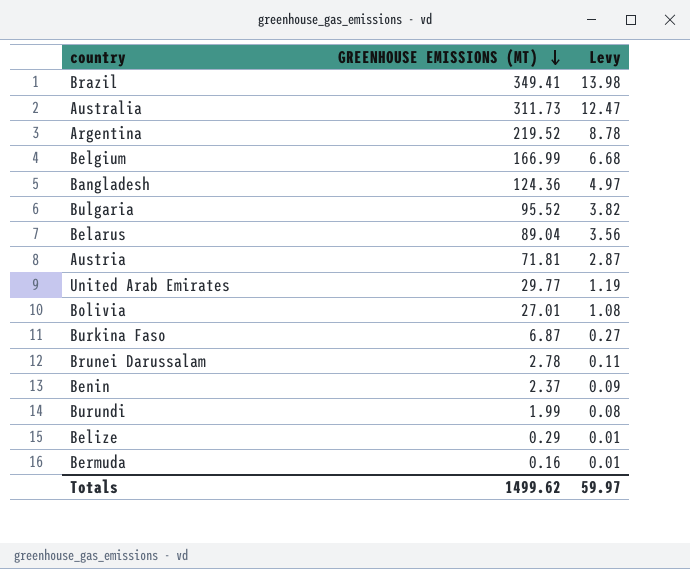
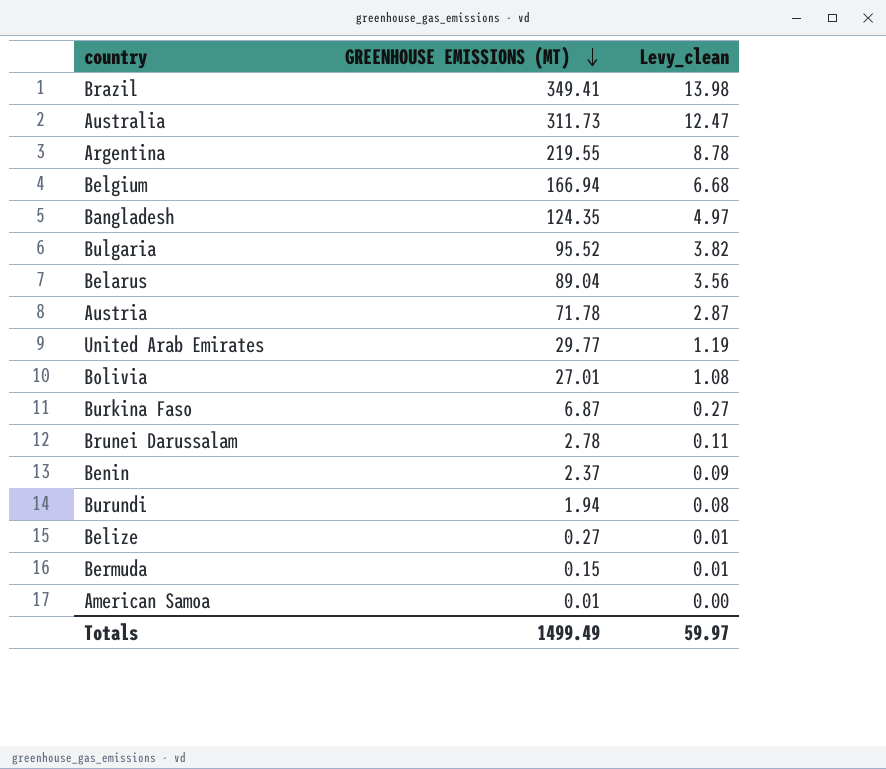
column name: Levy -> Levy_clean
Argentina | GREENHOUSE EMISSIONS (MT): 219.52 -> 219.55
Belgium | GREENHOUSE EMISSIONS (MT): 166.99 -> 166.94
Bangladesh | GREENHOUSE EMISSIONS (MT): 124.36 -> 124.35
Austria | GREENHOUSE EMISSIONS (MT): 71.81 -> 71.78
Burundi | GREENHOUSE EMISSIONS (MT): 1.99 -> 1.94
Belize | GREENHOUSE EMISSIONS (MT): 0.29 -> 0.27
Bermuda | GREENHOUSE EMISSIONS (MT): 0.16 -> 0.15
row American Samoa: none -> 0.01 | 0.00
Totals | GREENHOUSE EMISSIONS (MT): 1499.62 -> 1499.49

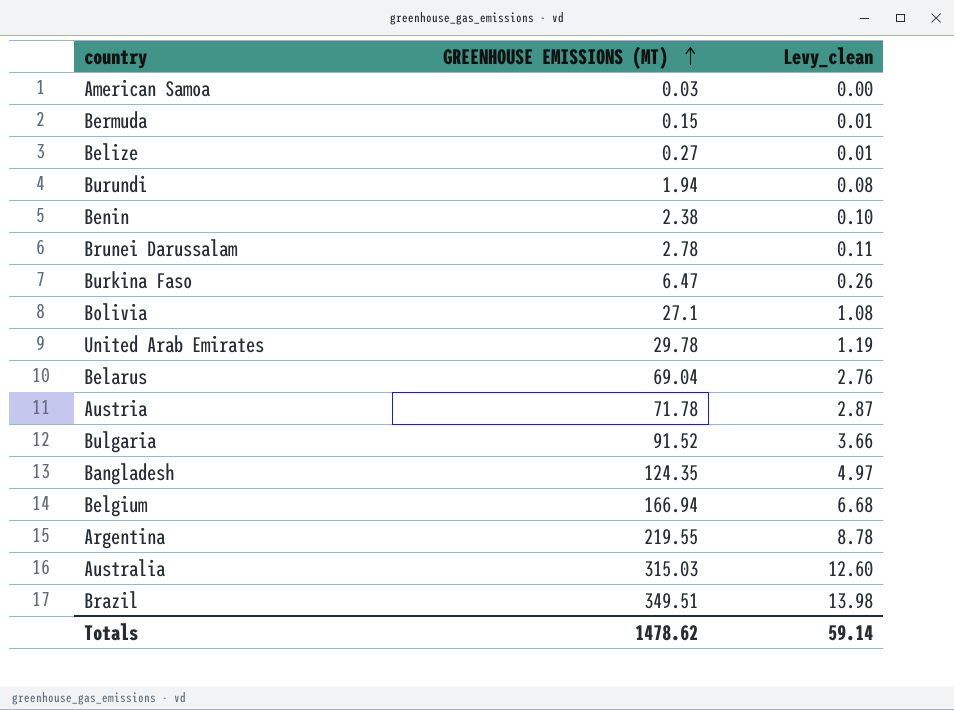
row order: GREENHOUSE EMISSIONS (MT) descending -> GREENHOUSE EMISSIONS (MT) ascending
American Samoa | GREENHOUSE EMISSIONS (MT): 0.01 -> 0.03
Benin | GREENHOUSE EMISSIONS (MT): 2.37 -> 2.38
Benin | Levy_clean: 0.09 -> 0.10
Burkina Faso | GREENHOUSE EMISSIONS (MT): 6.87 -> 6.47
Burkina Faso | Levy_clean: 0.27 -> 0.26
Bolivia | GREENHOUSE EMISSIONS (MT): 27.01 -> 27.1
United Arab Emirates | GREENHOUSE EMISSIONS (MT): 29.77 -> 29.78
Belarus | GREENHOUSE EMISSIONS (MT): 89.04 -> 69.04
Belarus | Levy_clean: 3.56 -> 2.76
Bulgaria | GREENHOUSE EMISSIONS (MT): 95.52 -> 91.52
Bulgaria | Levy_clean: 3.82 -> 3.66
Australia | GREENHOUSE EMISSIONS (MT): 311.73 -> 315.03
Australia | Levy_clean: 12.47 -> 12.60
Brazil | GREENHOUSE EMISSIONS (MT): 349.41 -> 349.51
Totals | GREENHOUSE EMISSIONS (MT): 1499.49 -> 1478.62
Totals | Levy_clean: 59.97 -> 59.14

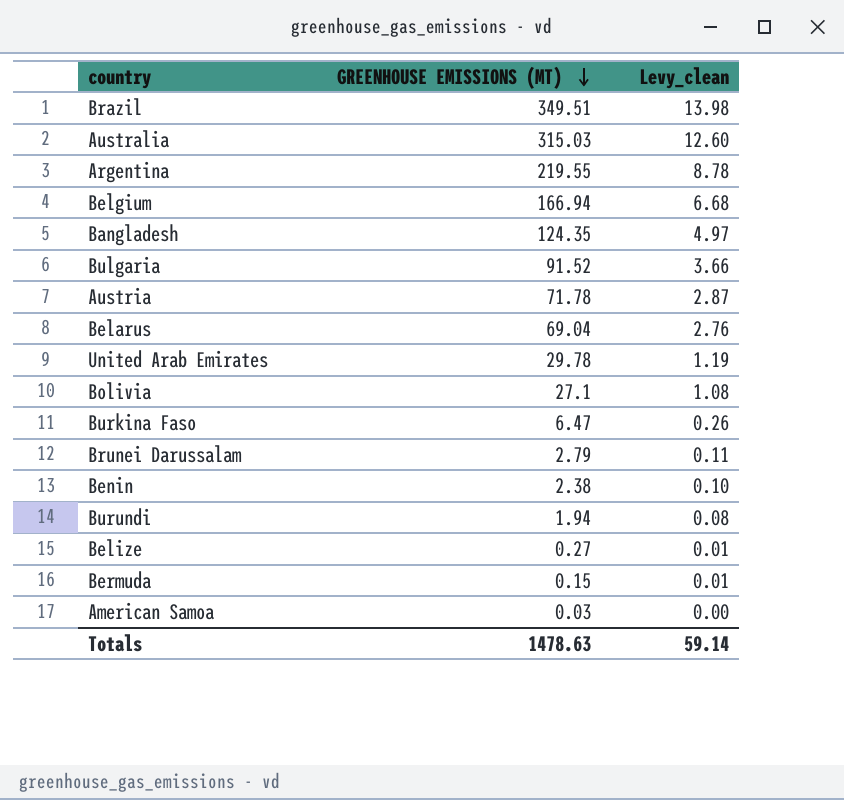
row order: GREENHOUSE EMISSIONS (MT) ascending -> GREENHOUSE EMISSIONS (MT) descending
Brunei Darussalam | GREENHOUSE EMISSIONS (MT): 2.78 -> 2.79
Totals | GREENHOUSE EMISSIONS (MT): 1478.62 -> 1478.63

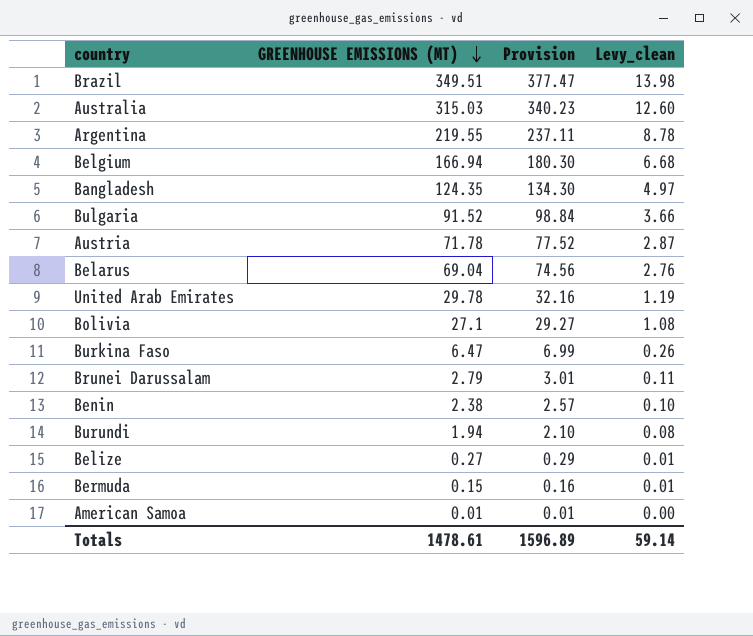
column Provision | formula: none -> [GREENHOUSE EMISSIONS (MT)] * 1.08
American Samoa | GREENHOUSE EMISSIONS (MT): 0.03 -> 0.01
Totals | GREENHOUSE EMISSIONS (MT): 1478.63 -> 1478.61

